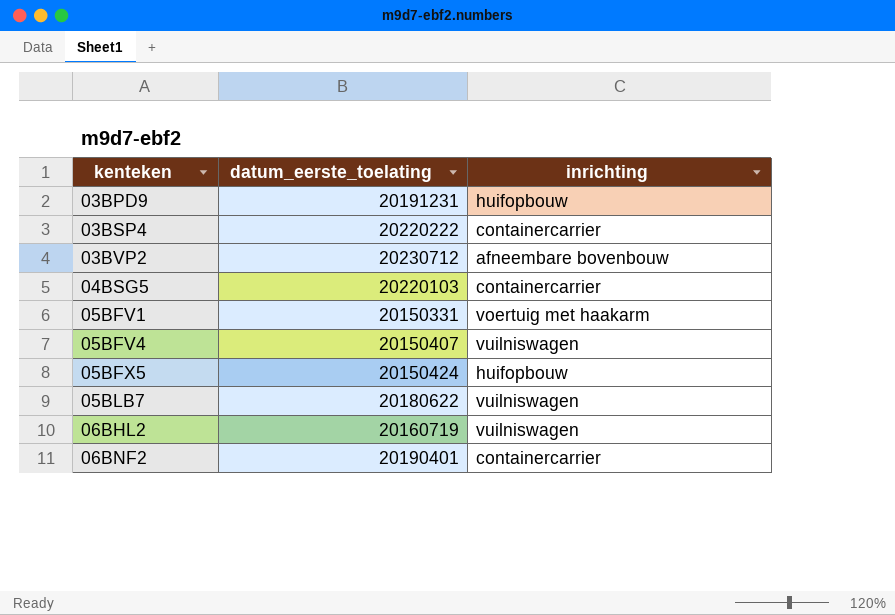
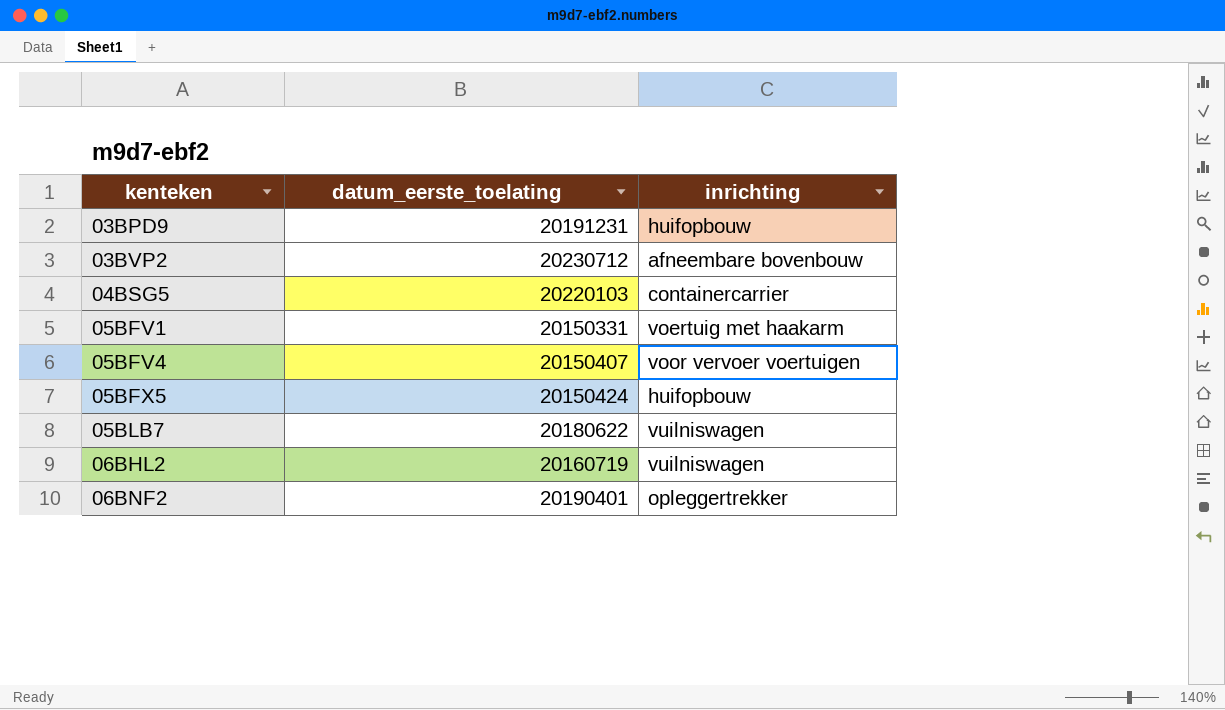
row 03BSP4: 20220222 | containercarrier -> none
05BFV4 | inrichting: vuilniswagen -> voor vervoer voertuigen
06BNF2 | inrichting: containercarrier -> opleggertrekker

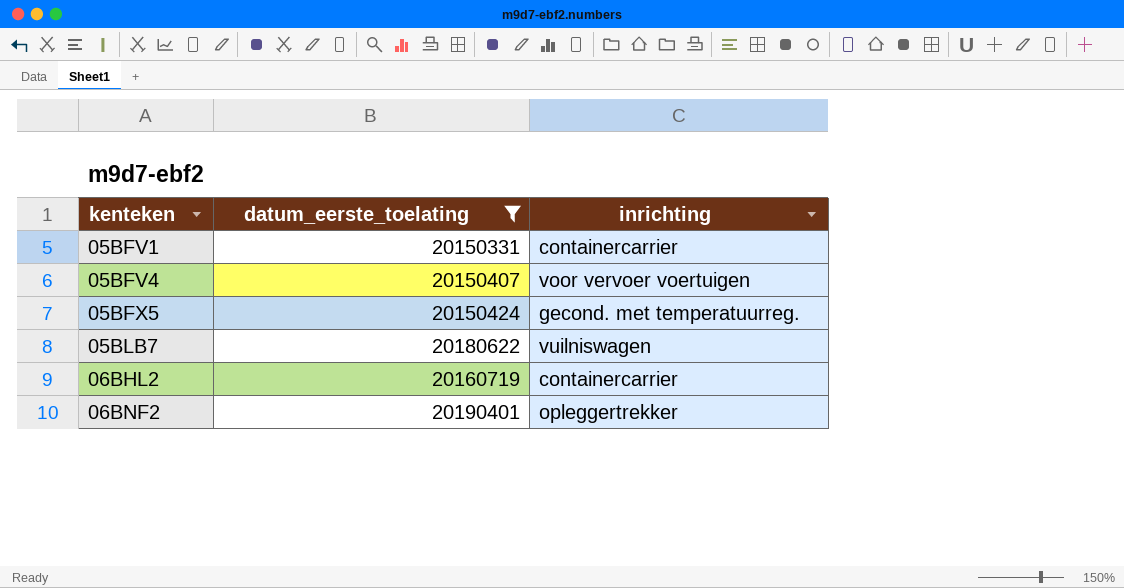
filter: none -> datum_eerste_toelating <= 20190401
05BFV1 | inrichting: voertuig met haakarm -> containercarrier
05BFX5 | inrichting: huifopbouw -> gecond. met temperatuurreg.
06BHL2 | inrichting: vuilniswagen -> containercarrier

